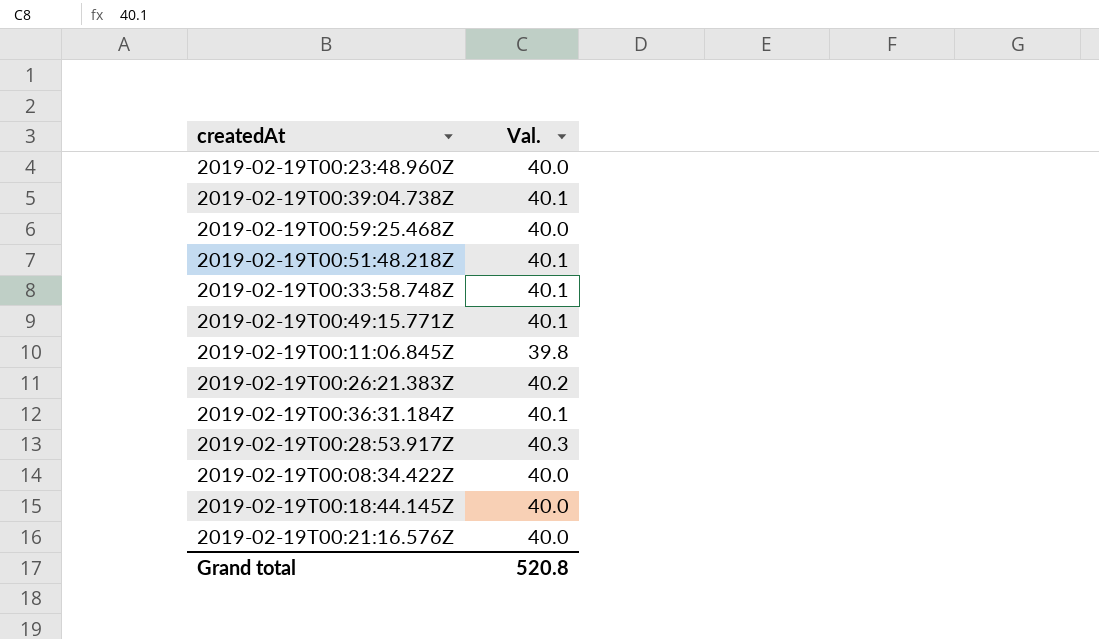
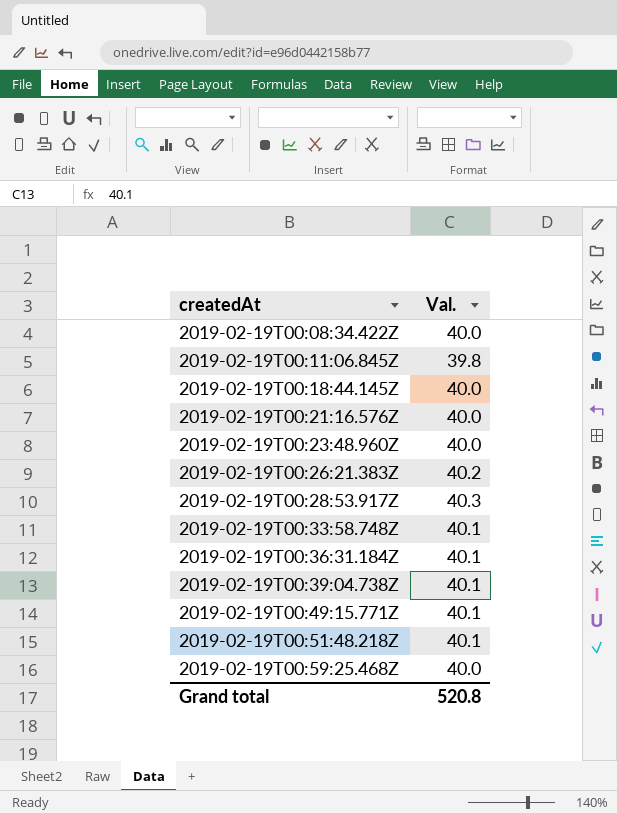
row order: none -> createdAt ascending

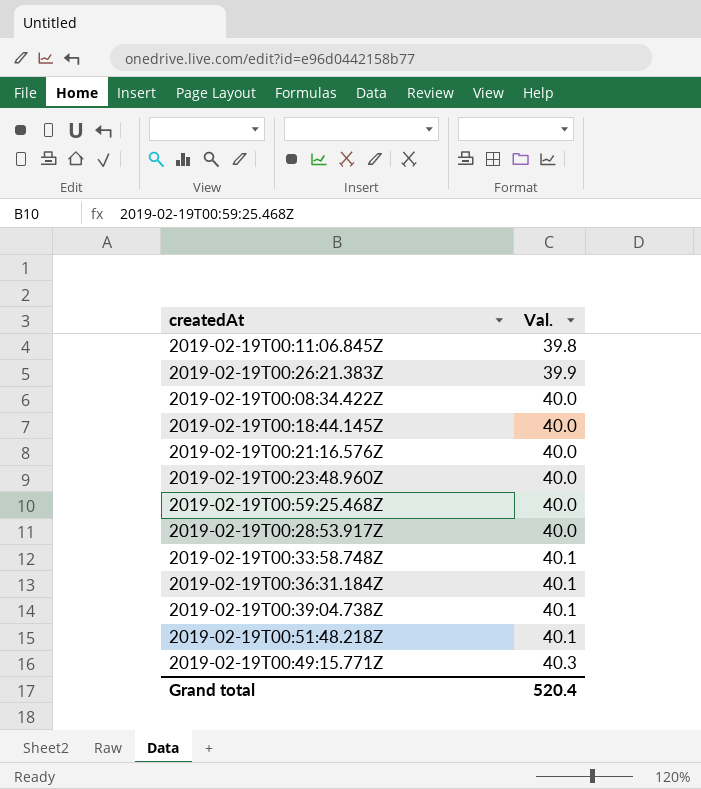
row order: createdAt ascending -> Val. ascending
2019-02-19T00:26:21.383Z | Val.: 40.2 -> 39.9
2019-02-19T00:28:53.917Z | Val.: 40.3 -> 40.0
2019-02-19T00:49:15.771Z | Val.: 40.1 -> 40.3
Grand total | Val.: 520.8 -> 520.4

